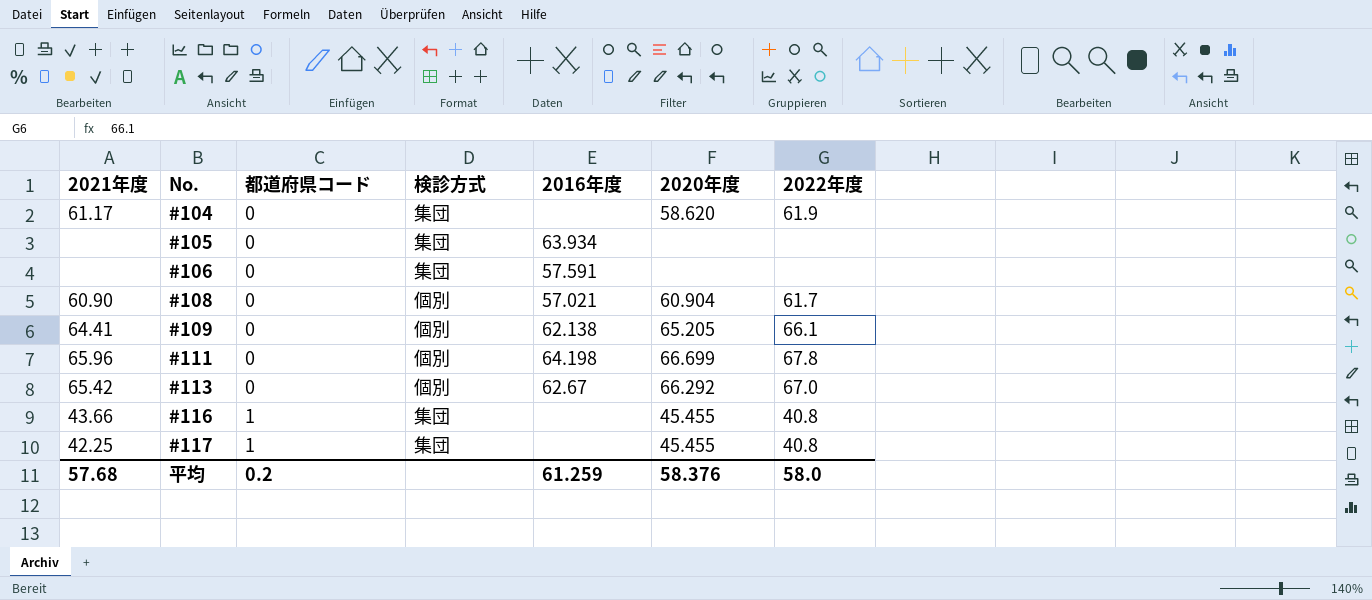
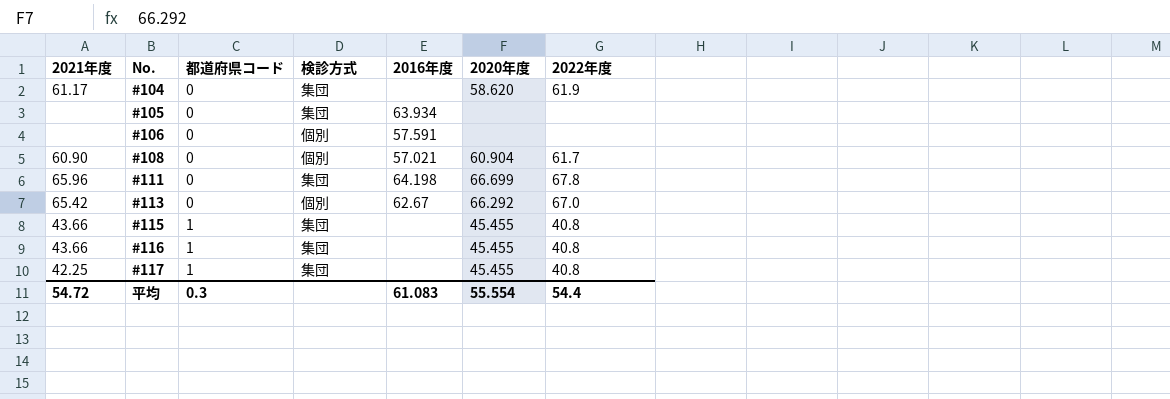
row #109: 64.41 | 0 | 個別 | 62.138 | 65.205 | 66.1 -> none
#106 | 検診方式: 集団 -> 個別
#111 | 検診方式: 個別 -> 集団
row #115: none -> 43.66 | 1 | 集団 | none | 45.455 | 40.8
平均 | 2021年度: 57.68 -> 54.72
平均 | 都道府県コード: 0.2 -> 0.3
平均 | 2016年度: 61.259 -> 61.083
平均 | 2020年度: 58.376 -> 55.554
平均 | 2022年度: 58.0 -> 54.4

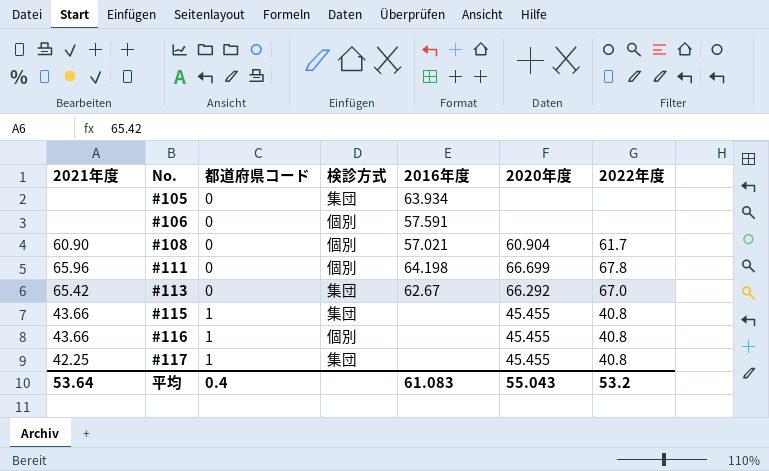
row #104: 61.17 | 0 | 集団 | none | 58.620 | 61.9 -> none
#111 | 検診方式: 集団 -> 個別
#113 | 検診方式: 個別 -> 集団
#116 | 検診方式: 集団 -> 個別
平均 | 2021年度: 54.72 -> 53.64
平均 | 都道府県コード: 0.3 -> 0.4
平均 | 2020年度: 55.554 -> 55.043
平均 | 2022年度: 54.4 -> 53.2

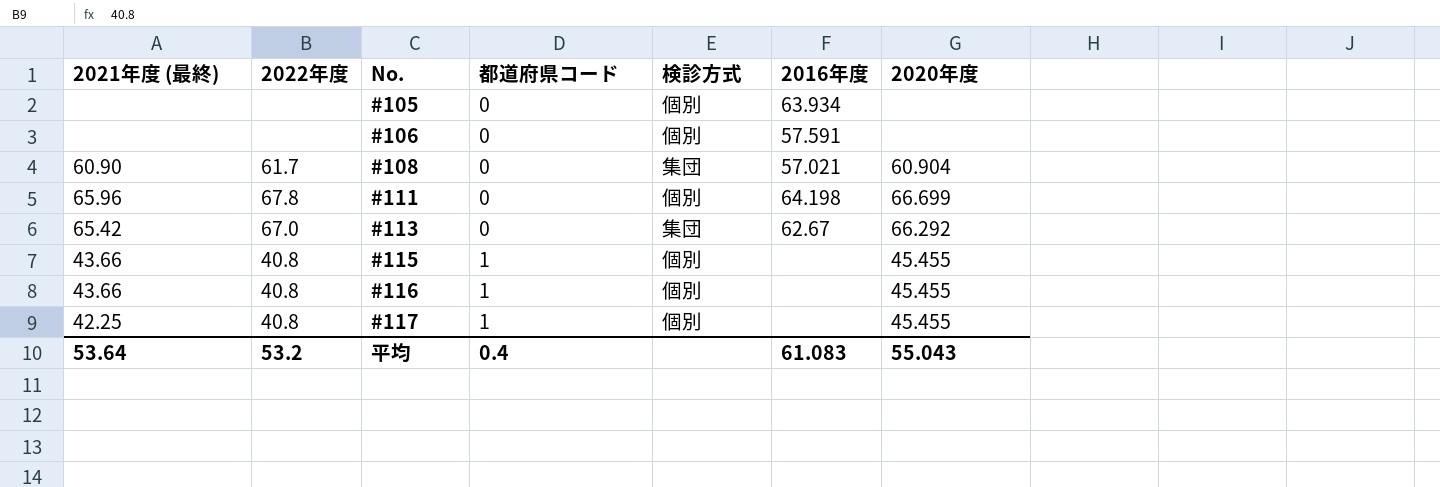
column name: 2021年度 -> 2021年度 (最終)
column 2022年度 | position: 7 -> 2
#105 | 検診方式: 集団 -> 個別
#108 | 検診方式: 個別 -> 集団
#115 | 検診方式: 集団 -> 個別
#117 | 検診方式: 集団 -> 個別

